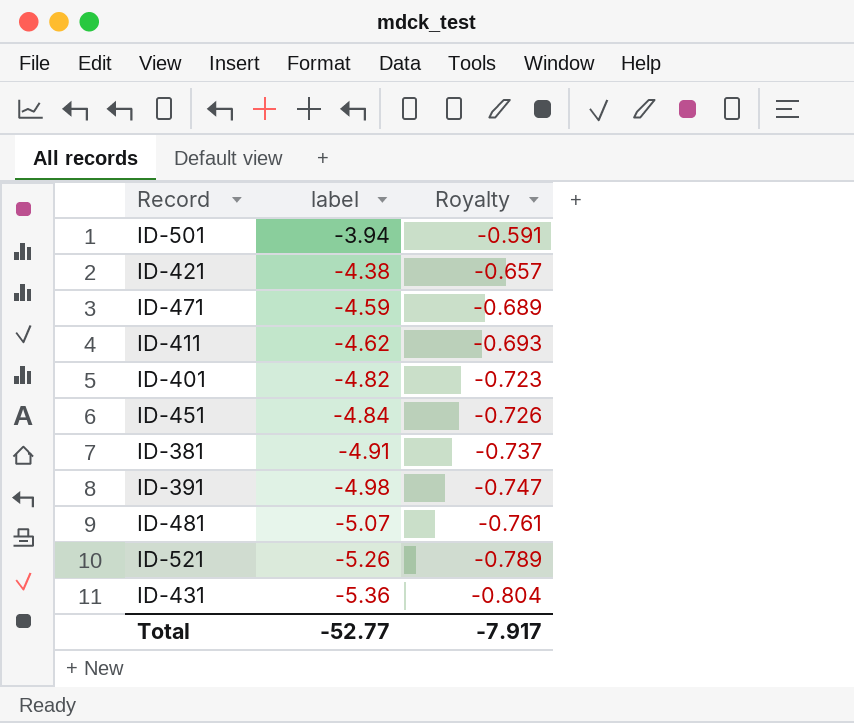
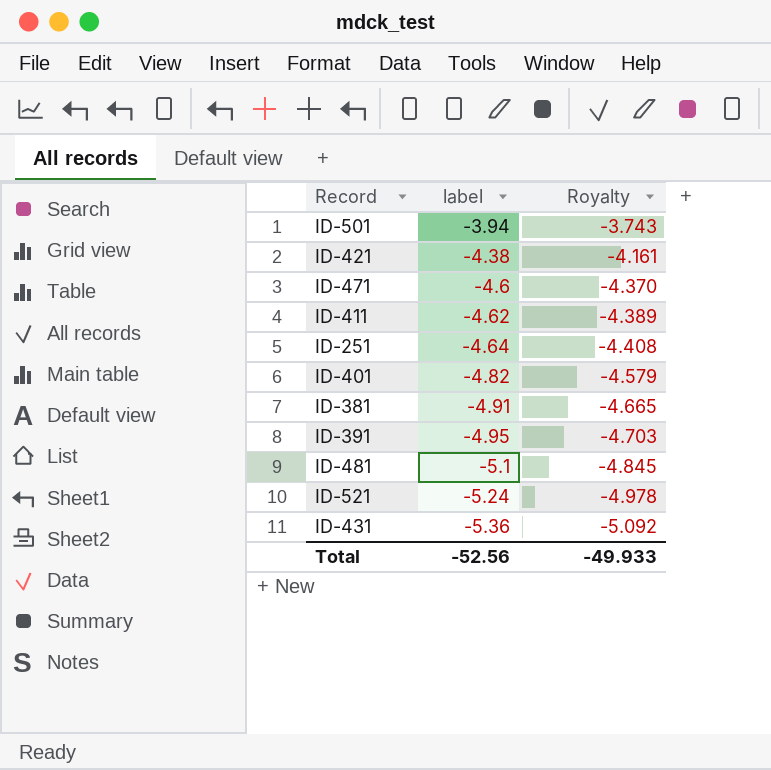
column Royalty | formula: [label] * 0.15 -> [label] * 0.95
row ID-451: -4.84 | -0.726 -> none
ID-471 | label: -4.59 -> -4.6
row ID-251: none -> -4.64 | -4.408
ID-391 | label: -4.98 -> -4.95
ID-481 | label: -5.07 -> -5.1
ID-521 | label: -5.26 -> -5.24
Total | label: -52.77 -> -52.56
Total | Royalty: -7.917 -> -49.933

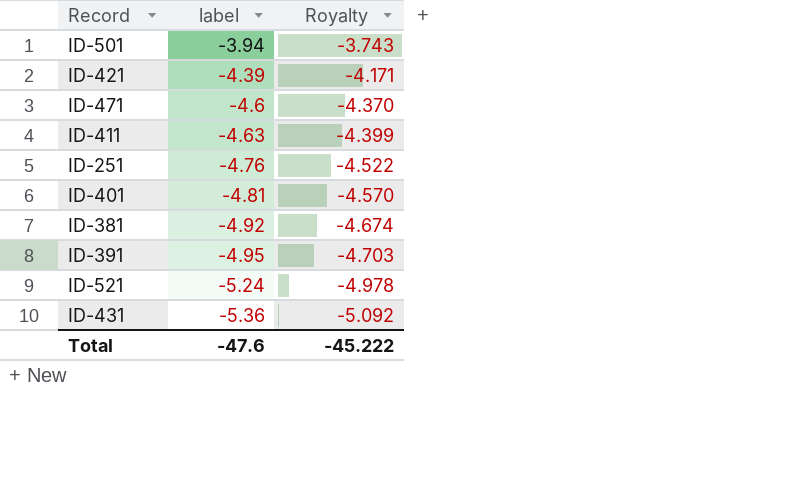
row ID-481: -5.1 | -4.845 -> none
ID-421 | label: -4.38 -> -4.39
ID-421 | Royalty: -4.161 -> -4.171
ID-411 | label: -4.62 -> -4.63
ID-411 | Royalty: -4.389 -> -4.399
ID-251 | label: -4.64 -> -4.76
ID-251 | Royalty: -4.408 -> -4.522
ID-401 | label: -4.82 -> -4.81
ID-401 | Royalty: -4.579 -> -4.570
ID-381 | label: -4.91 -> -4.92
ID-381 | Royalty: -4.665 -> -4.674
Total | label: -52.56 -> -47.6
Total | Royalty: -49.933 -> -45.222

